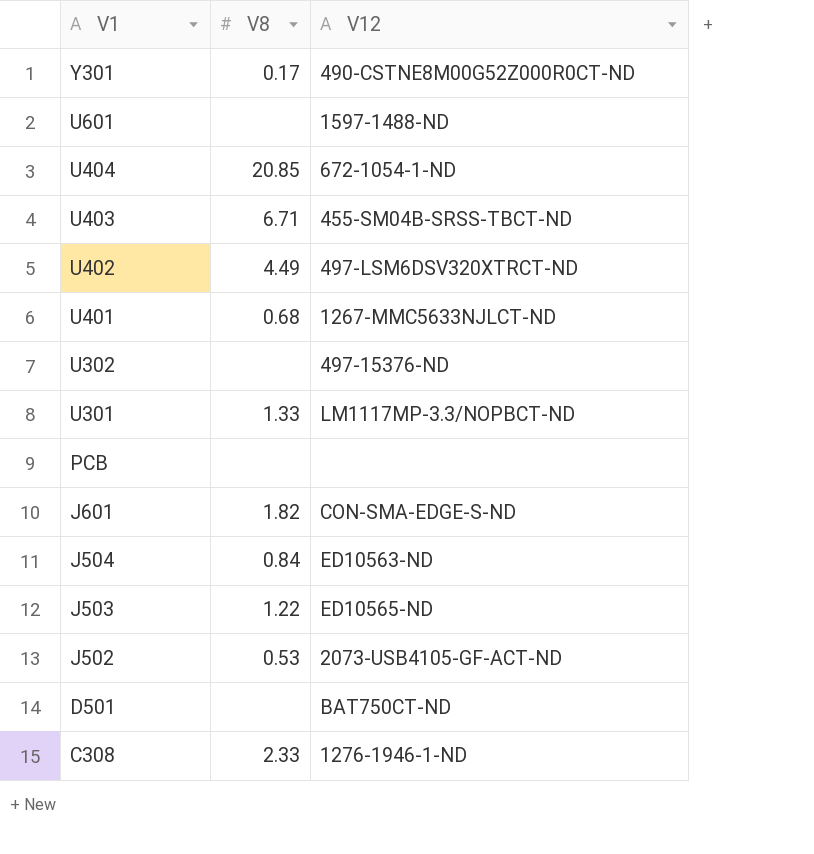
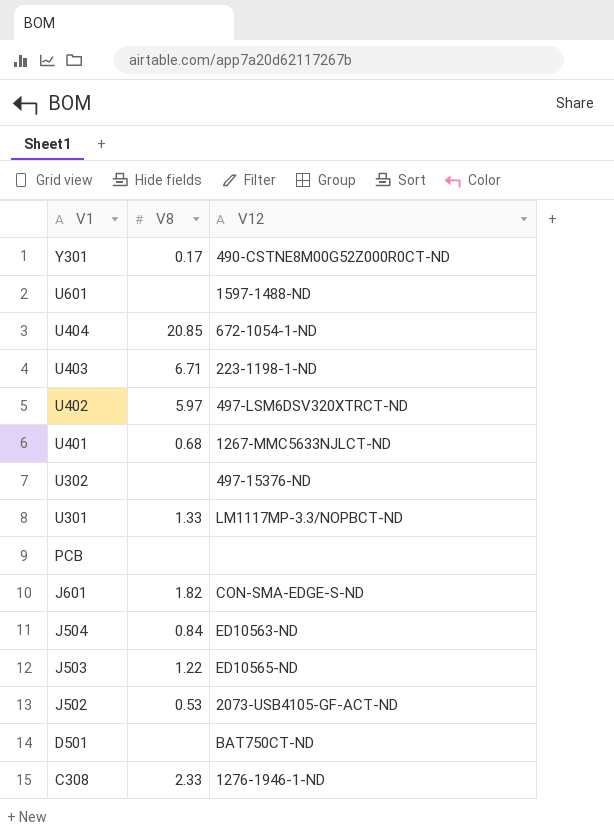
U403 | V12: 455-SM04B-SRSS-TBCT-ND -> 223-1198-1-ND
U402 | V8: 4.49 -> 5.97

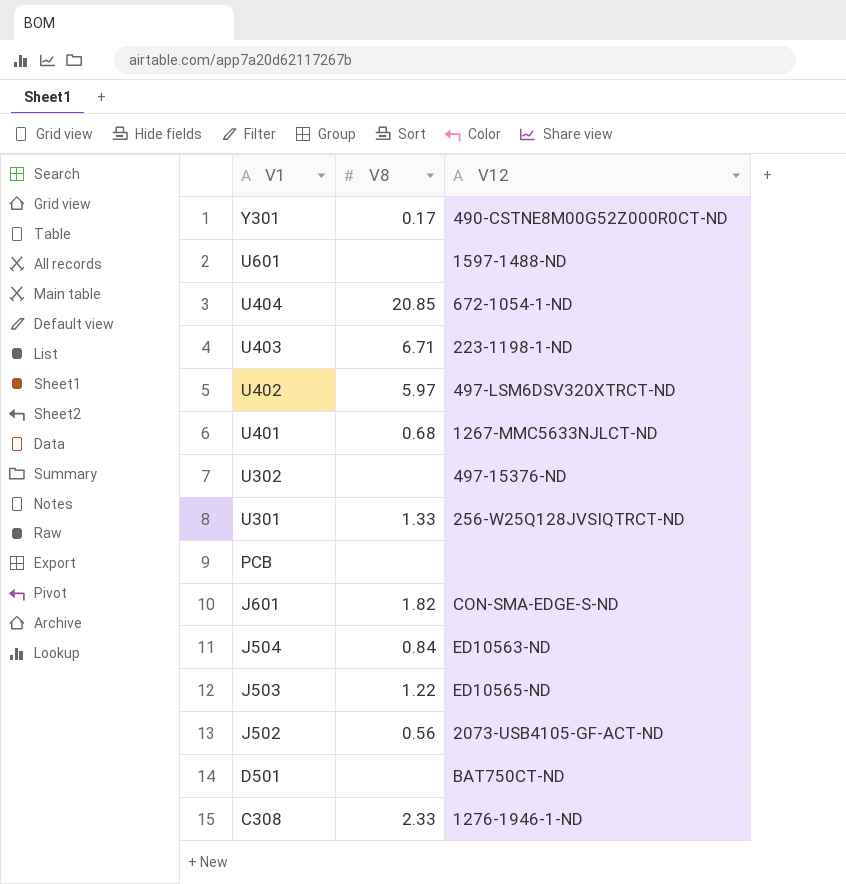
U301 | V12: LM1117MP-3.3/NOPBCT-ND -> 256-W25Q128JVSIQTRCT-ND
J502 | V8: 0.53 -> 0.56

